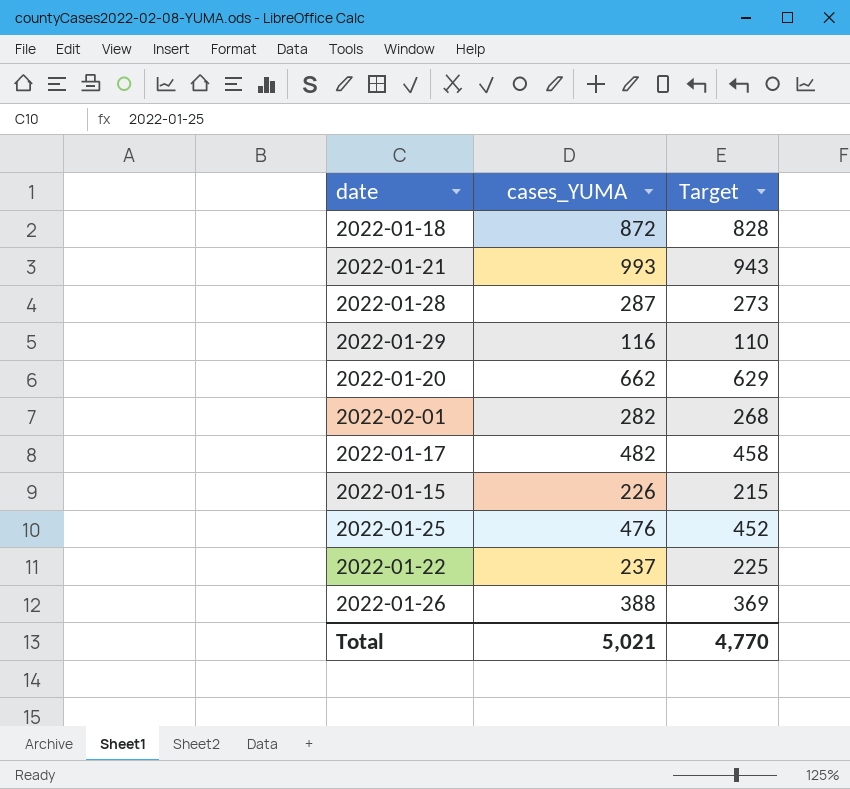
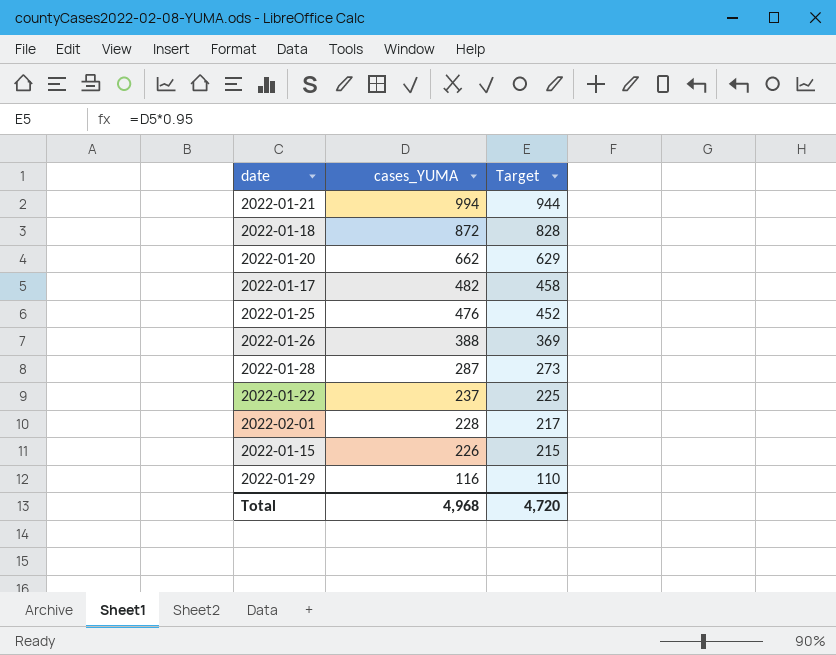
row order: none -> cases_YUMA descending
2022-01-21 | cases_YUMA: 993 -> 994
2022-01-21 | Target: 943 -> 944
2022-02-01 | cases_YUMA: 282 -> 228
2022-02-01 | Target: 268 -> 217
Total | cases_YUMA: 5,021 -> 4,968
Total | Target: 4,770 -> 4,720

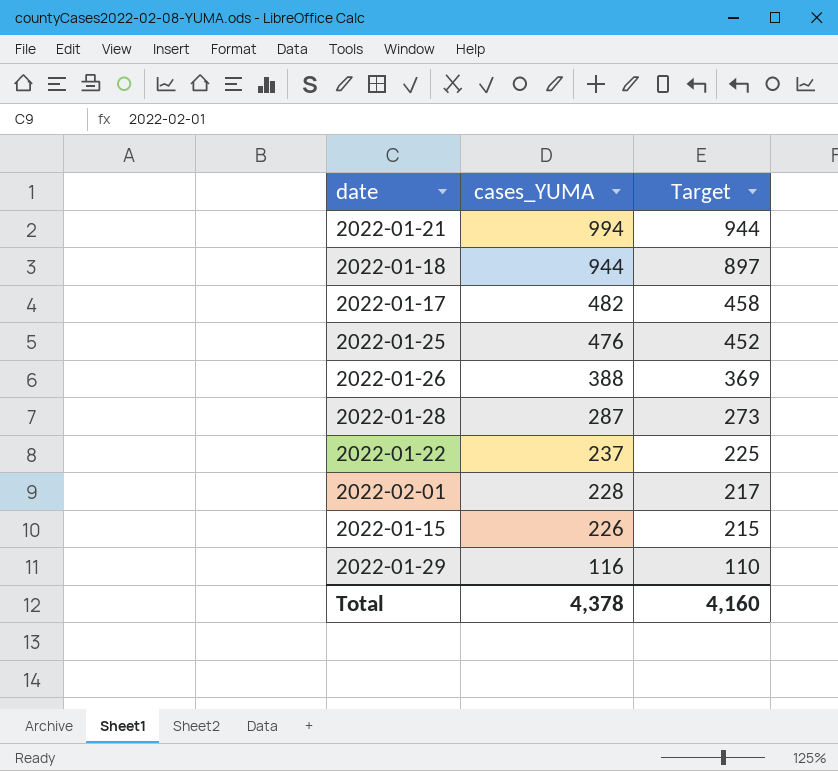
row 2022-01-20: 662 | 629 -> none
2022-01-18 | cases_YUMA: 872 -> 944
2022-01-18 | Target: 828 -> 897
Total | cases_YUMA: 4,968 -> 4,378
Total | Target: 4,720 -> 4,160

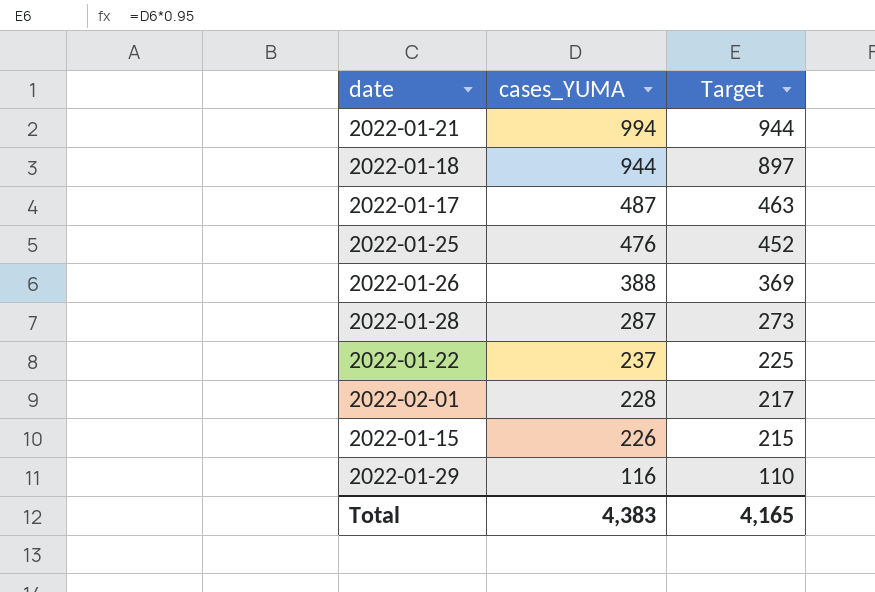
2022-01-17 | cases_YUMA: 482 -> 487
2022-01-17 | Target: 458 -> 463
Total | cases_YUMA: 4,378 -> 4,383
Total | Target: 4,160 -> 4,165

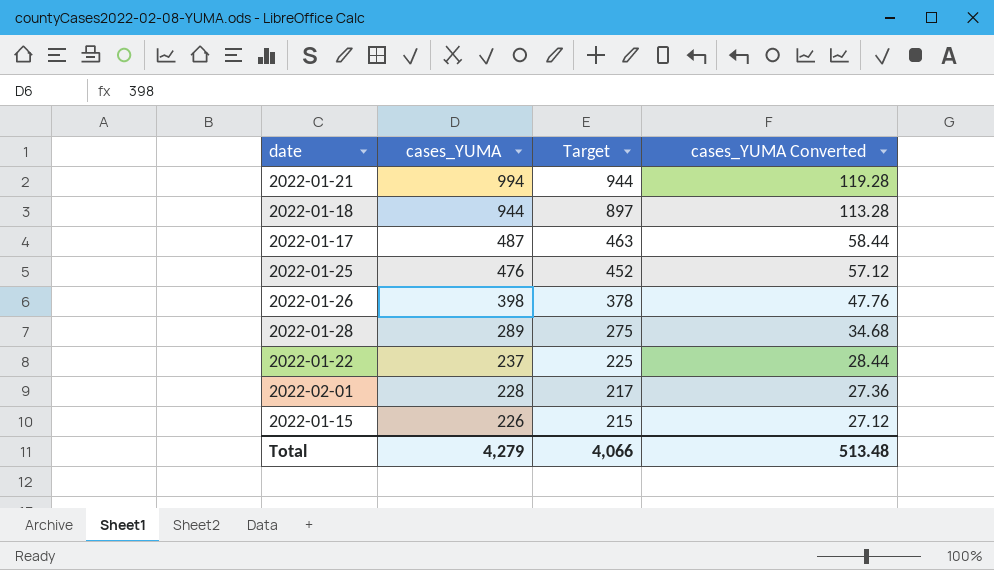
column cases_YUMA Converted | formula: none -> [cases_YUMA] * 0.12
row 2022-01-29: 116 | 110 -> none
2022-01-26 | cases_YUMA: 388 -> 398
2022-01-26 | Target: 369 -> 378
2022-01-28 | cases_YUMA: 287 -> 289
2022-01-28 | Target: 273 -> 275
Total | cases_YUMA: 4,383 -> 4,279
Total | Target: 4,165 -> 4,066

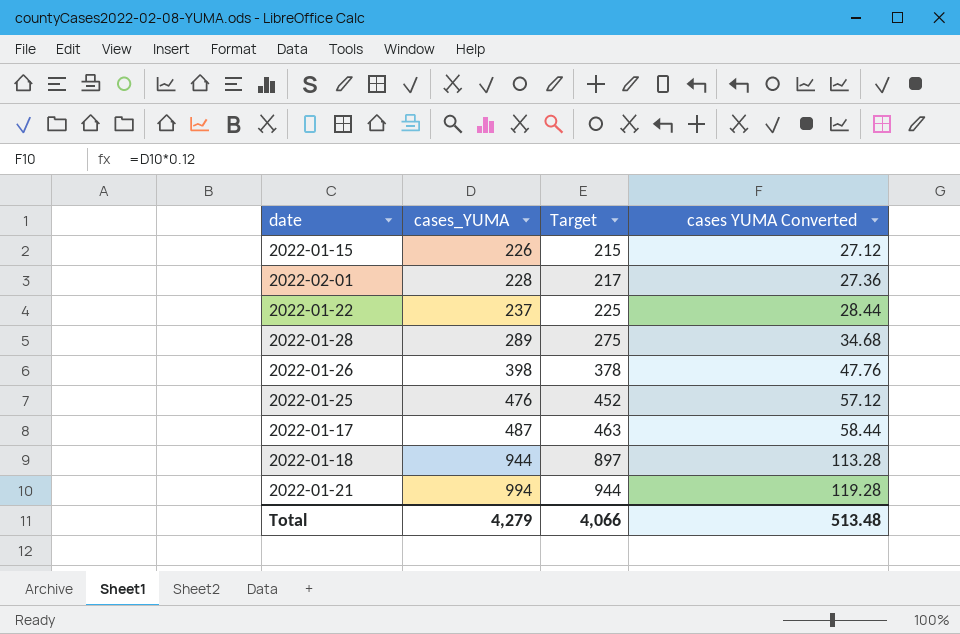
row order: cases_YUMA descending -> cases_YUMA ascending
column name: cases_YUMA Converted -> cases YUMA Converted

